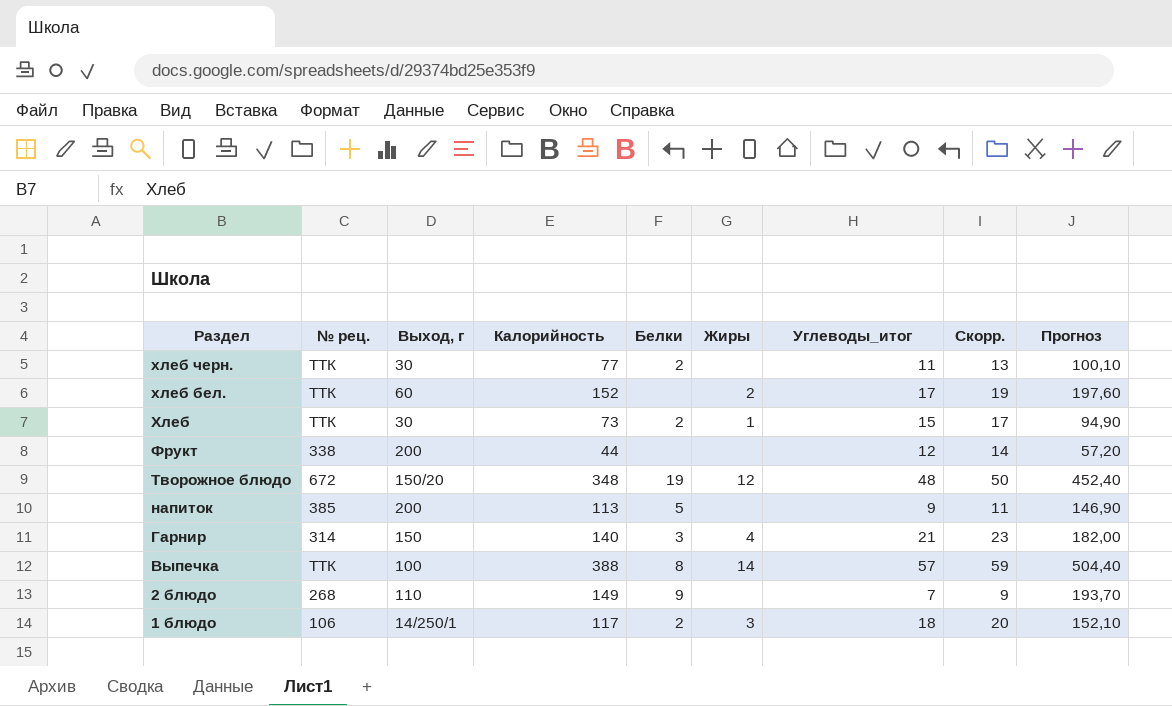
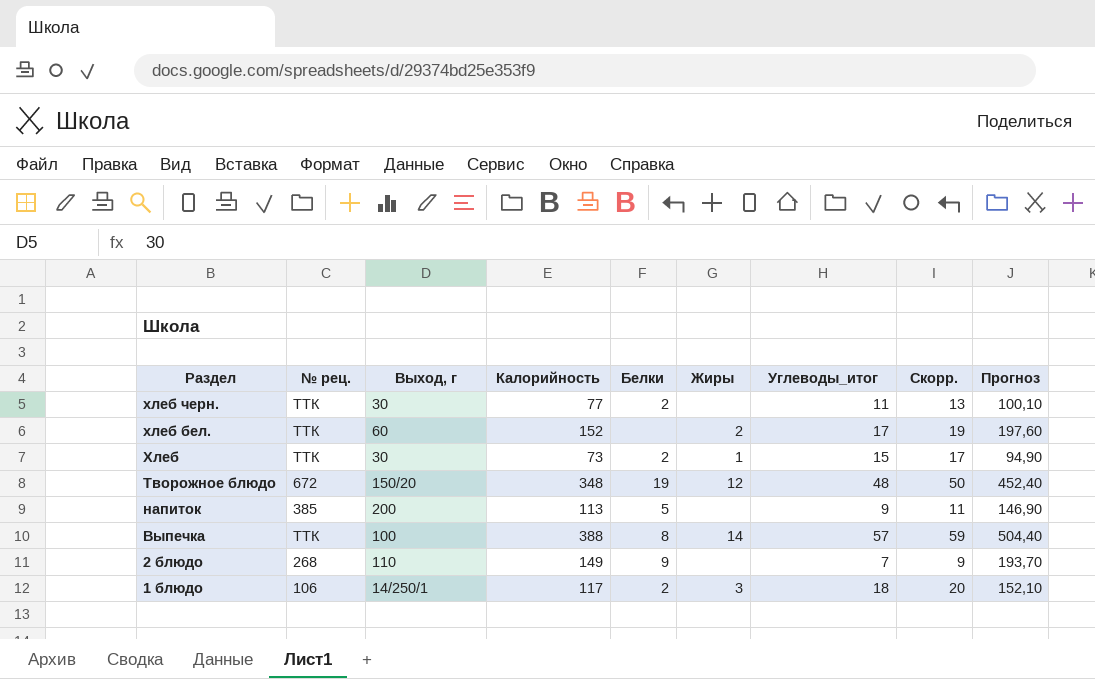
row Фрукт: 338 | 200 | 44 | none | none | 12 | 14 | 57,20 -> none
row Гарнир: 314 | 150 | 140 | 3 | 4 | 21 | 23 | 182,00 -> none

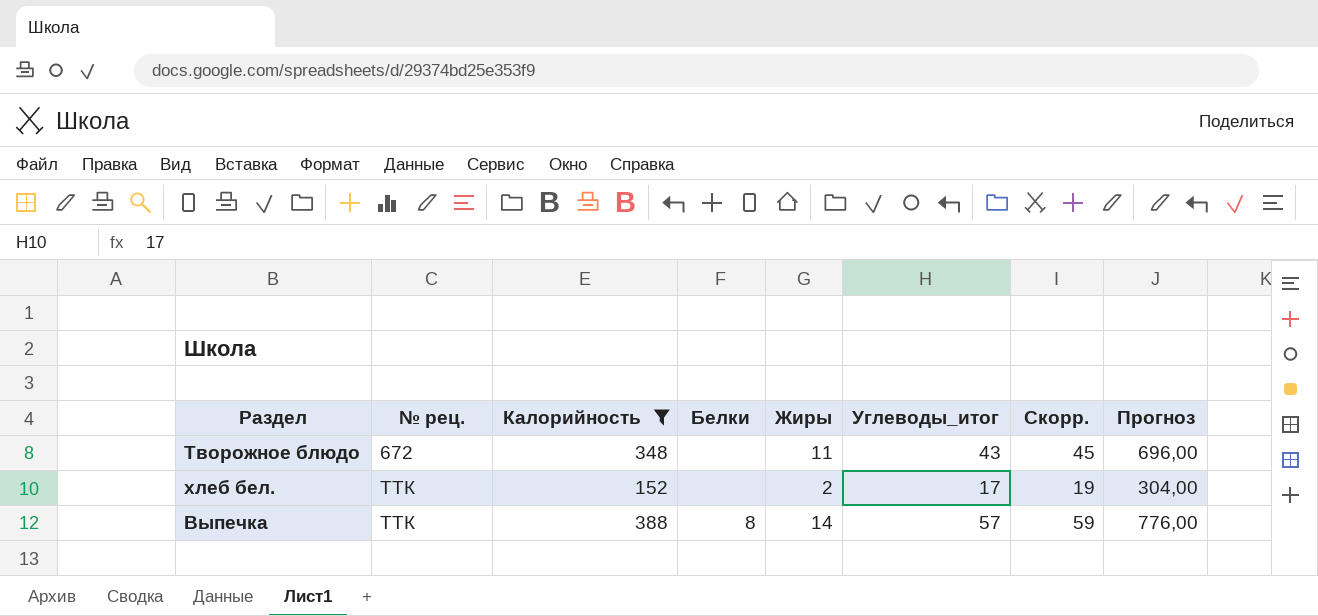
filter: none -> Калорийность >= 152
row order: Раздел descending -> № рец. ascending
column Выход, г | position: 3 -> none
column Прогноз | formula: [Калорийность] * 1,3 -> [Калорийность] * 2
Творожное блюдо | Белки: 19 -> none
Творожное блюдо | Жиры: 12 -> 11
Творожное блюдо | Углеводы_итог: 48 -> 43
Творожное блюдо | Скорр.: 50 -> 45

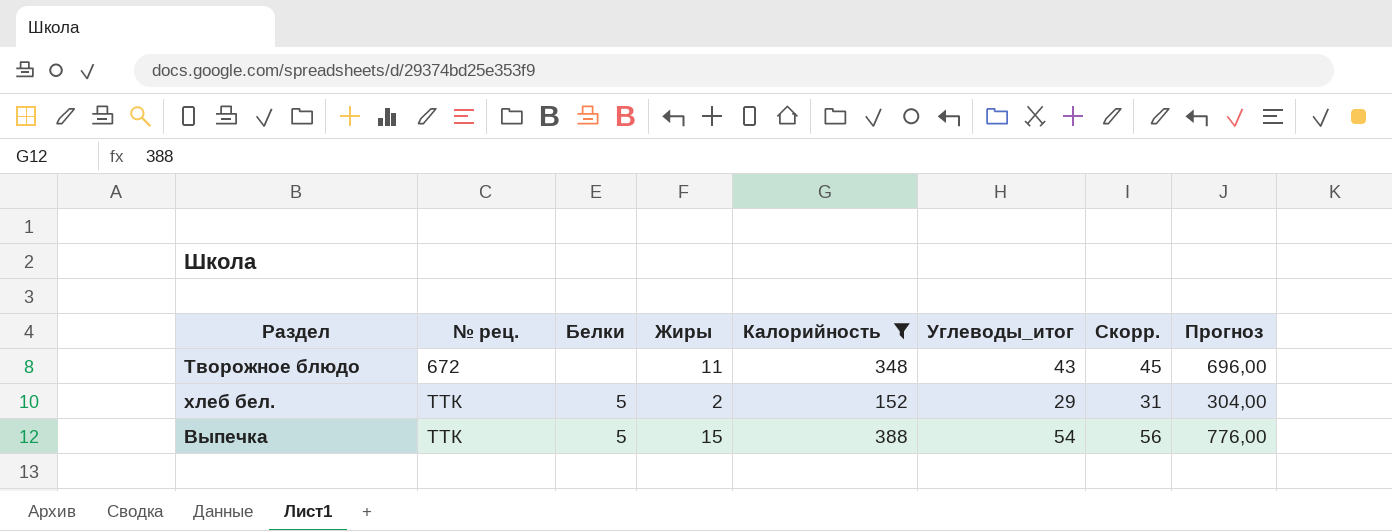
column Калорийность | position: 3 -> 5
хлеб бел. | Белки: none -> 5
хлеб бел. | Углеводы_итог: 17 -> 29
хлеб бел. | Скорр.: 19 -> 31
Выпечка | Белки: 8 -> 5
Выпечка | Жиры: 14 -> 15
Выпечка | Углеводы_итог: 57 -> 54
Выпечка | Скорр.: 59 -> 56

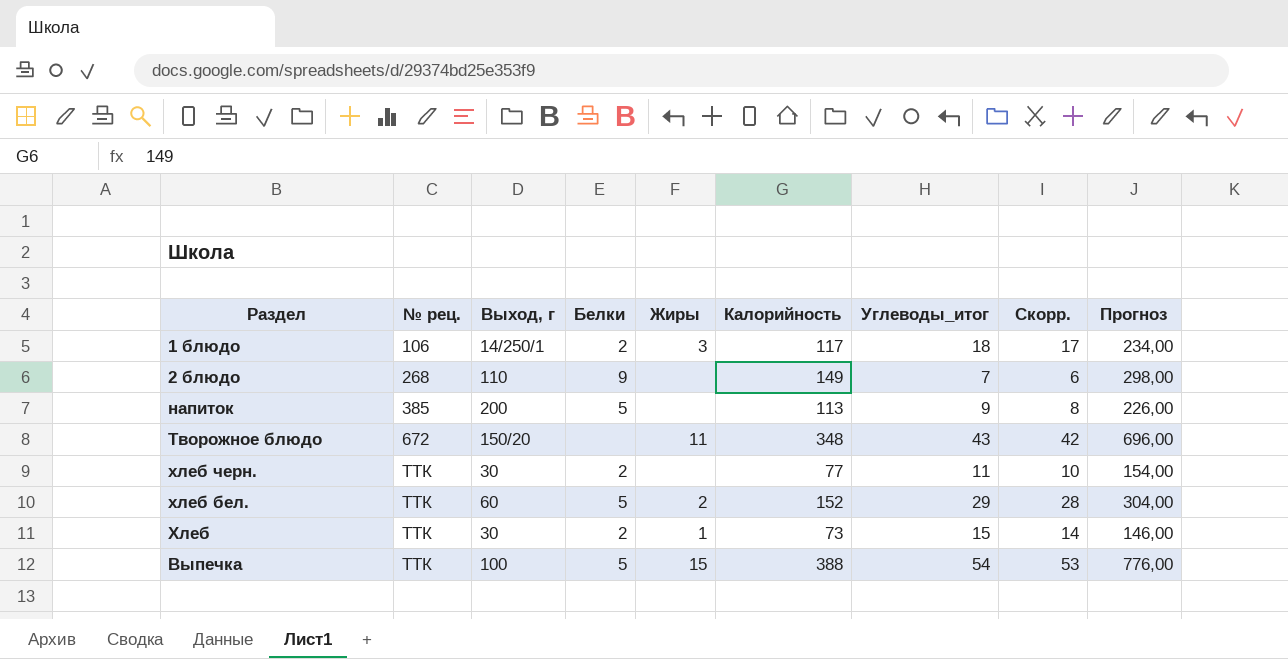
filter: Калорийность >= 152 -> none
column Выход, г | position: none -> 3
column Скорр. | formula: [Углеводы_итог] + 2 -> [Углеводы_итог] - 1

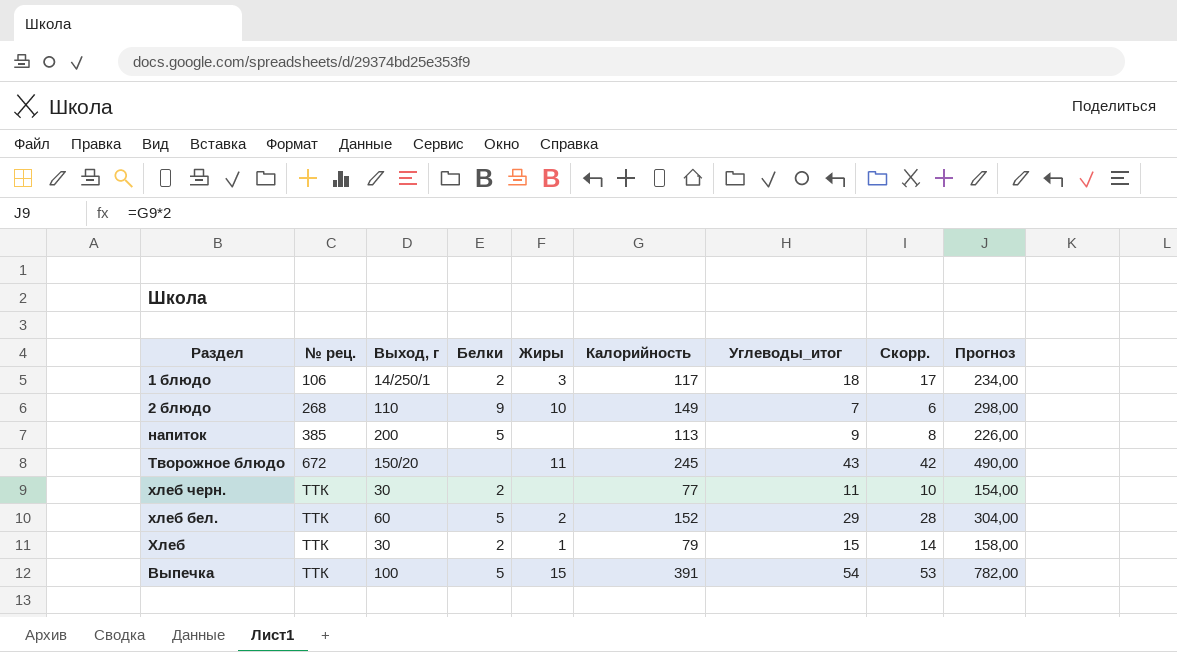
2 блюдо | Жиры: none -> 10
Творожное блюдо | Калорийность: 348 -> 245
Творожное блюдо | Прогноз: 696,00 -> 490,00
Хлеб | Калорийность: 73 -> 79
Хлеб | Прогноз: 146,00 -> 158,00
Выпечка | Калорийность: 388 -> 391
Выпечка | Прогноз: 776,00 -> 782,00

